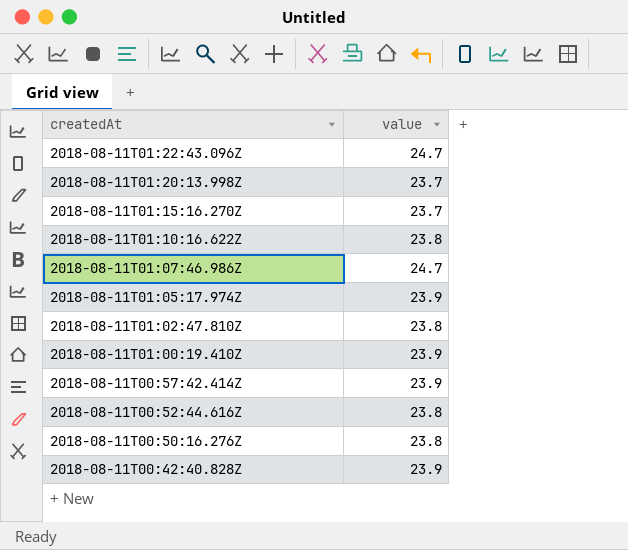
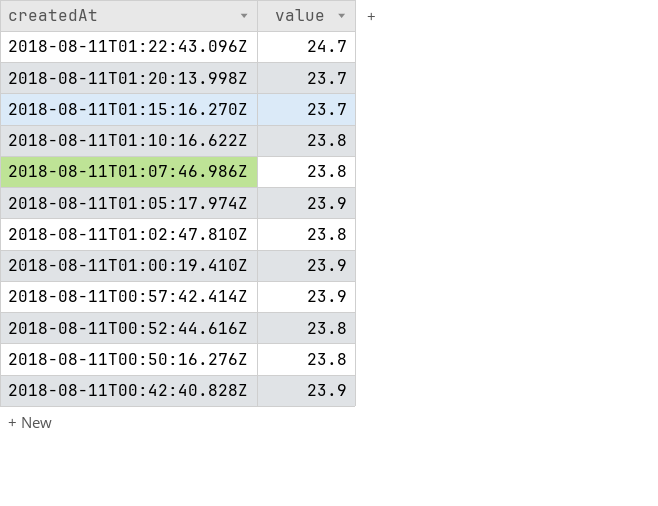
2018-08-11T01:07:46.986Z | value: 24.7 -> 23.8

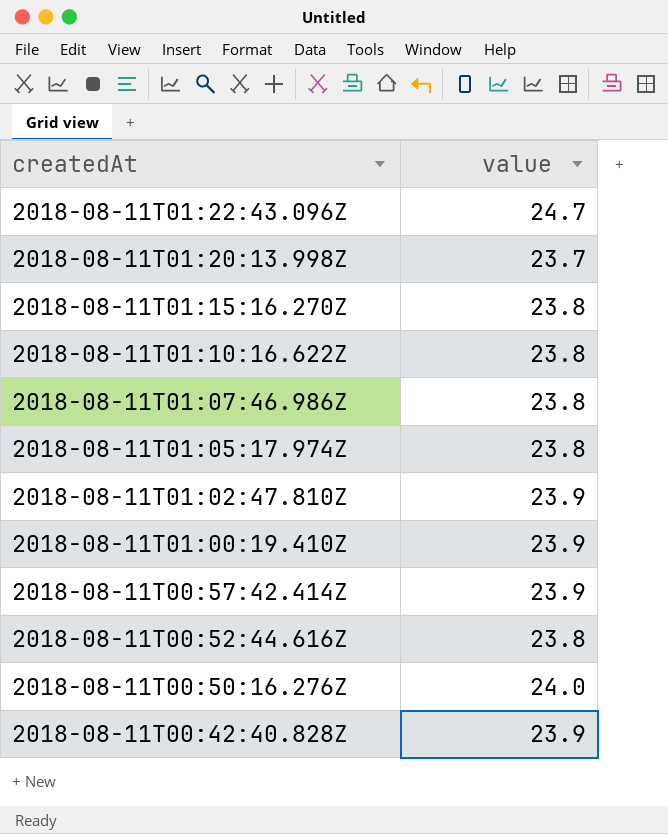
2018-08-11T01:15:16.270Z | value: 23.7 -> 23.8
2018-08-11T01:05:17.974Z | value: 23.9 -> 23.8
2018-08-11T01:02:47.810Z | value: 23.8 -> 23.9
2018-08-11T00:50:16.276Z | value: 23.8 -> 24.0

